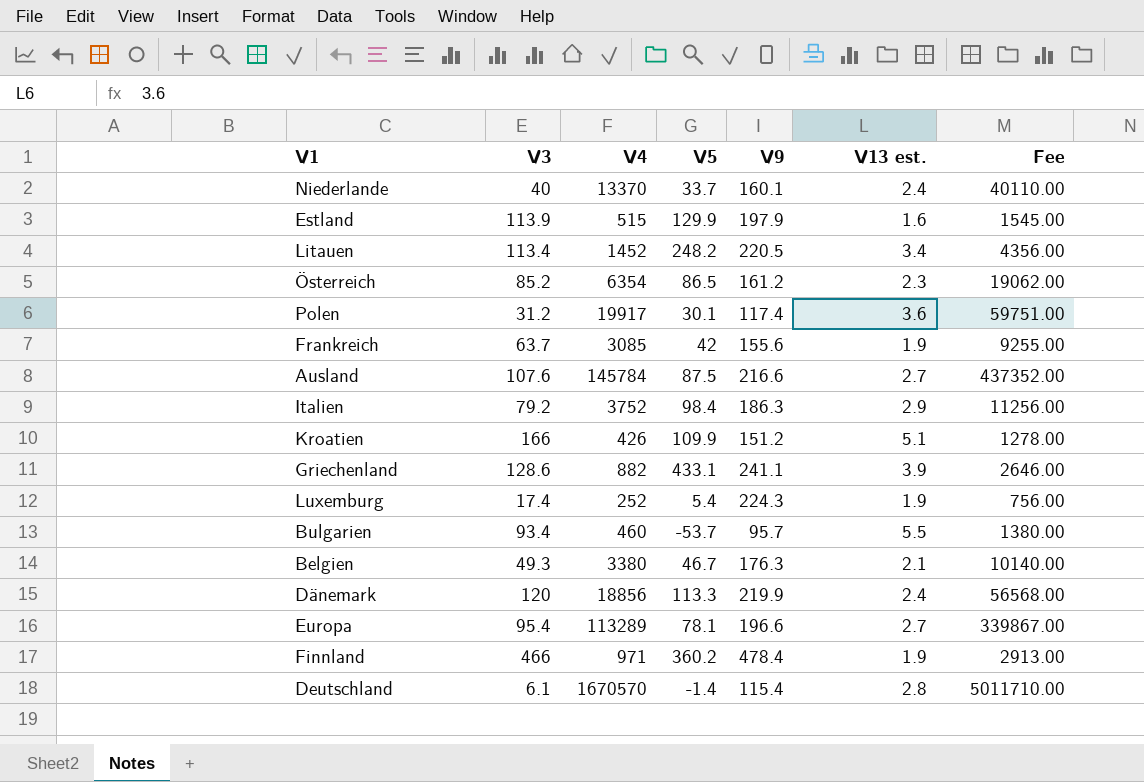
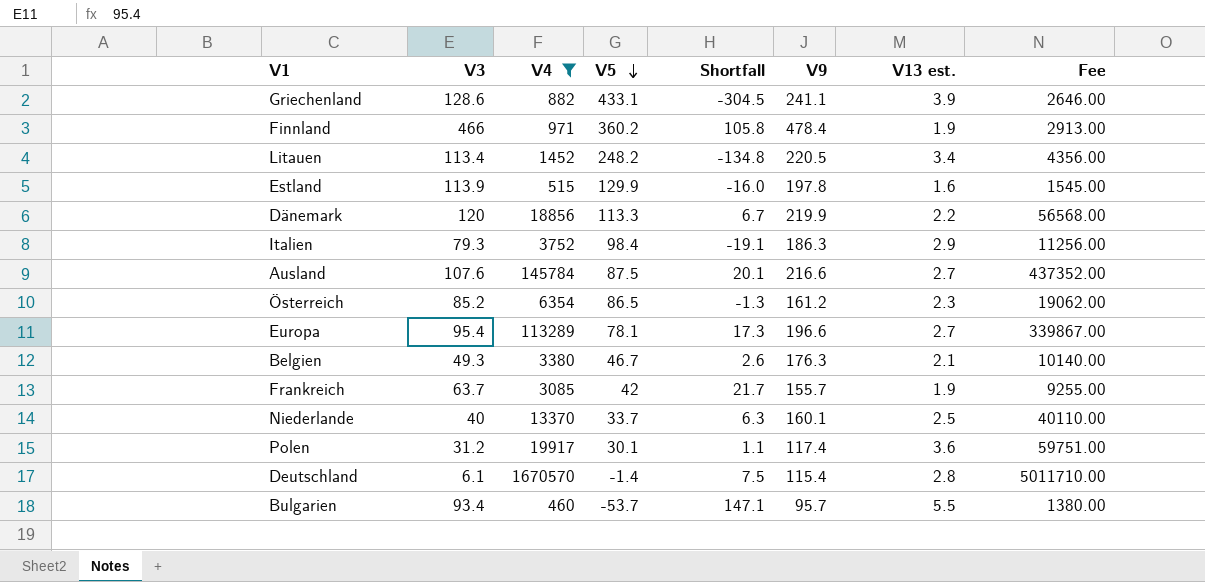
filter: none -> V4 >= 460
row order: none -> V5 descending
column Shortfall | formula: none -> [V3] - [V5]
Estland | V9: 197.9 -> 197.8
Dänemark | V13 est.: 2.4 -> 2.2
Italien | V3: 79.2 -> 79.3
Frankreich | V9: 155.6 -> 155.7
Niederlande | V13 est.: 2.4 -> 2.5

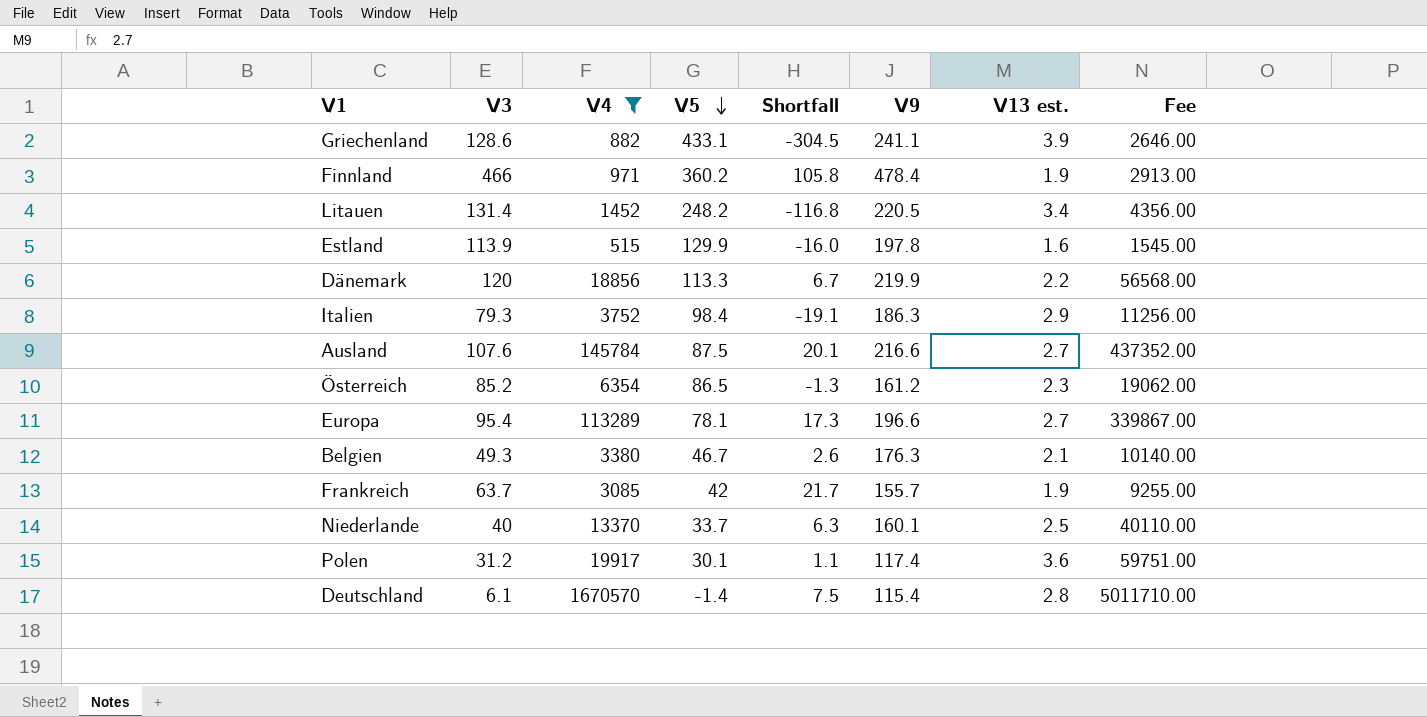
row Bulgarien: 93.4 | 460 | -53.7 | 147.1 | 95.7 | 5.5 | 1380.00 -> none
Litauen | V3: 113.4 -> 131.4
Litauen | Shortfall: -134.8 -> -116.8

